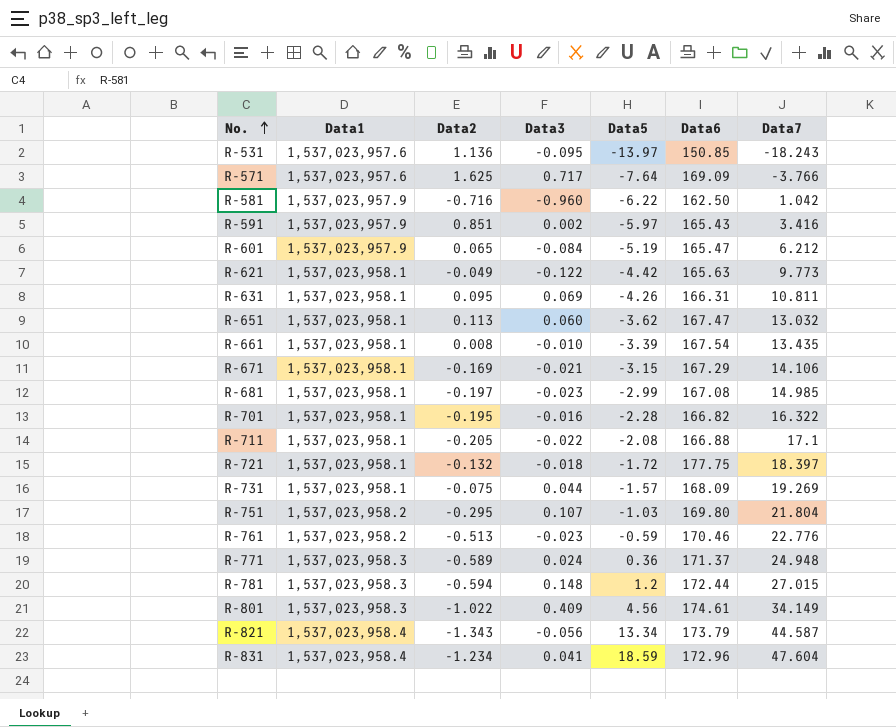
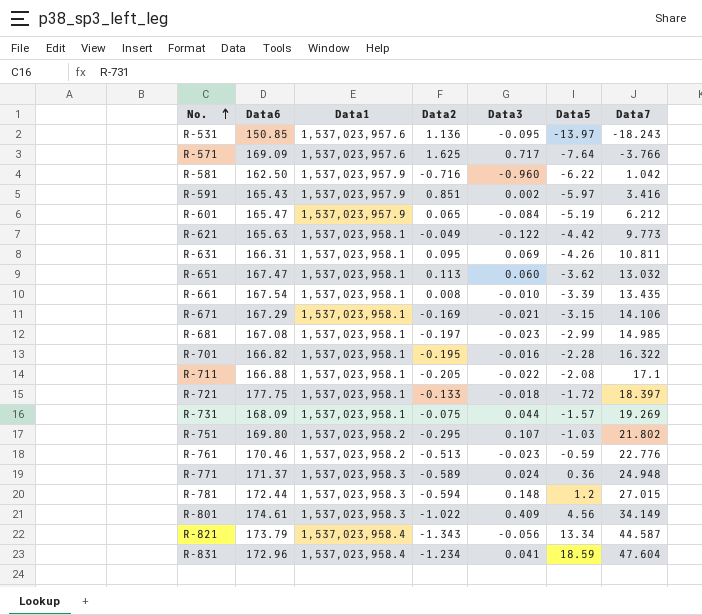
column Data6 | position: 6 -> 2
R-721 | Data2: -0.132 -> -0.133
R-751 | Data7: 21.804 -> 21.802

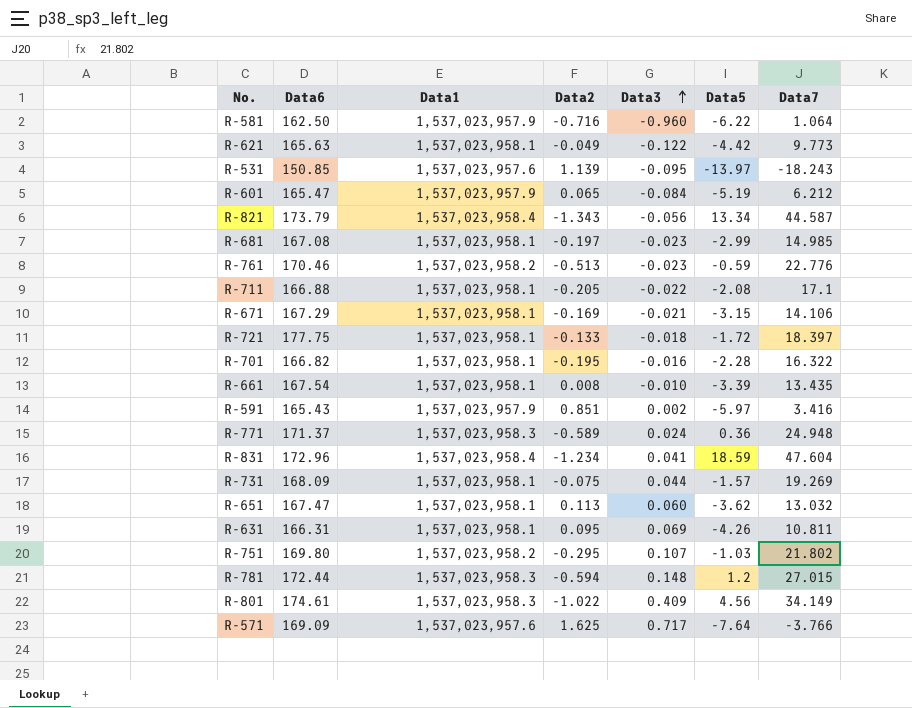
row order: No. ascending -> Data3 ascending
R-581 | Data7: 1.042 -> 1.064
R-531 | Data2: 1.136 -> 1.139

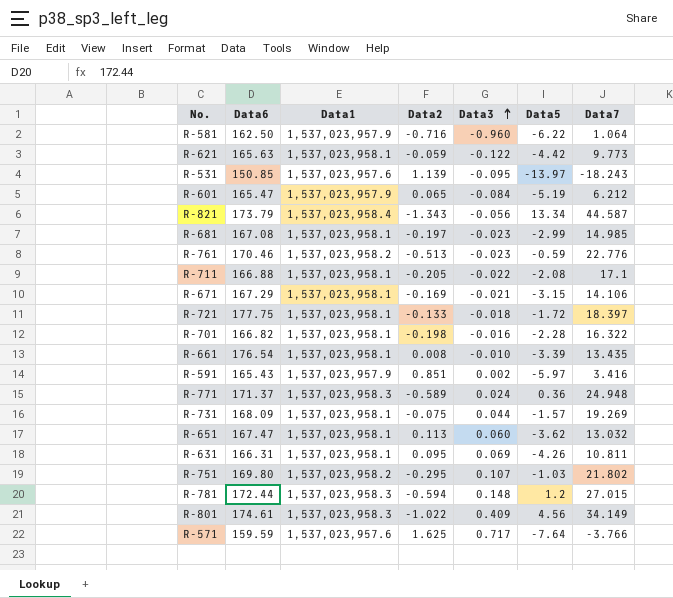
row R-831: 172.96 | 1,537,023,958.4 | -1.234 | 0.041 | 18.59 | 47.604 -> none
R-621 | Data2: -0.049 -> -0.059
R-701 | Data2: -0.195 -> -0.198
R-661 | Data6: 167.54 -> 176.54
R-571 | Data6: 169.09 -> 159.59

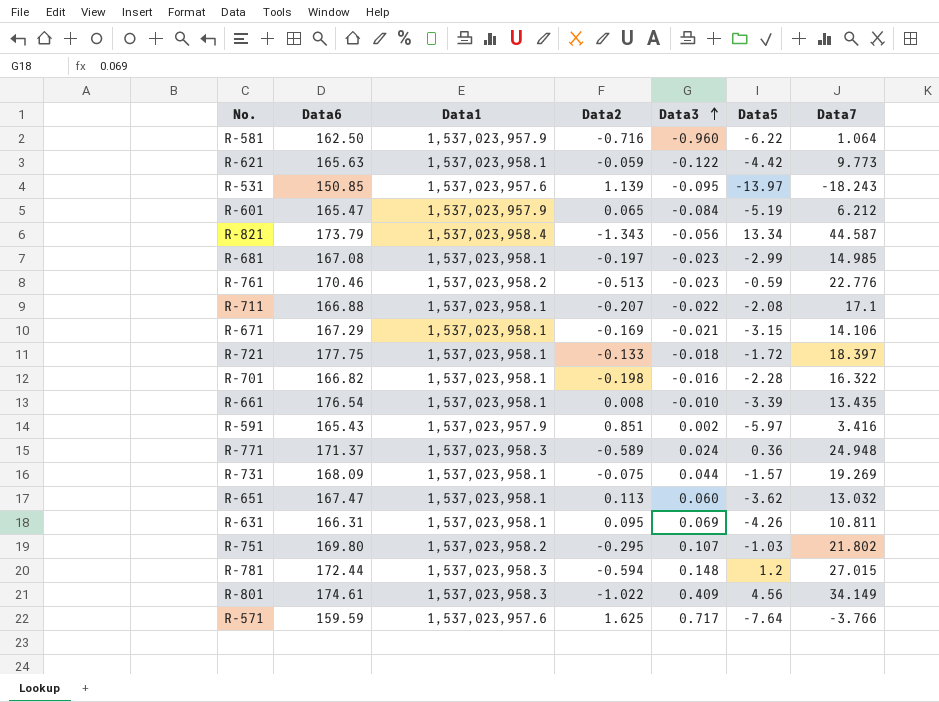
R-711 | Data2: -0.205 -> -0.207

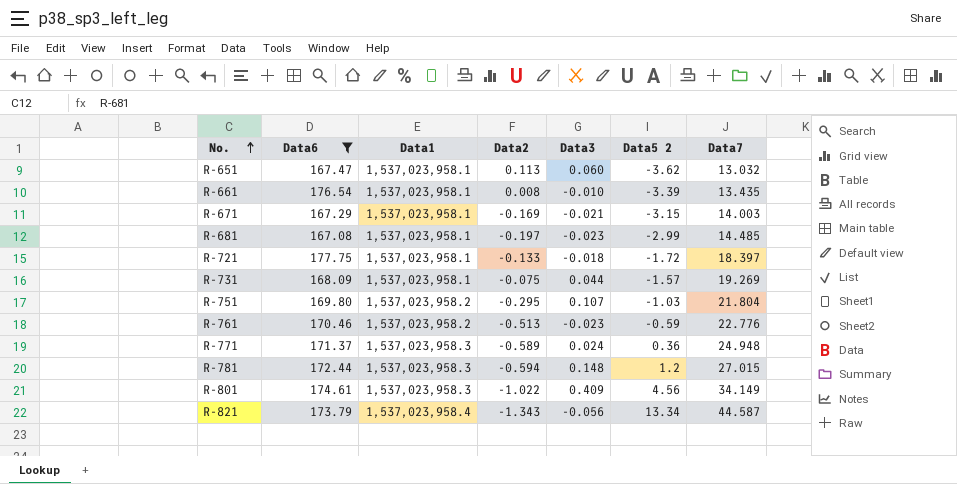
filter: none -> Data6 >= 167.08
row order: Data3 ascending -> No. ascending
column name: Data5 -> Data5 2
R-671 | Data7: 14.106 -> 14.003
R-681 | Data7: 14.985 -> 14.485
R-751 | Data7: 21.802 -> 21.804

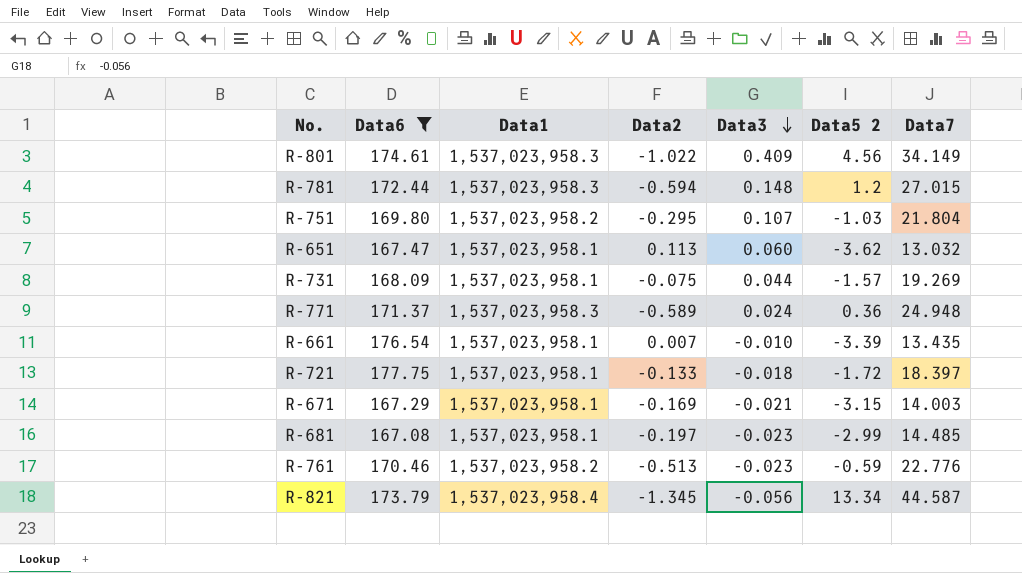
row order: No. ascending -> Data3 descending
R-661 | Data2: 0.008 -> 0.007
R-821 | Data2: -1.343 -> -1.345

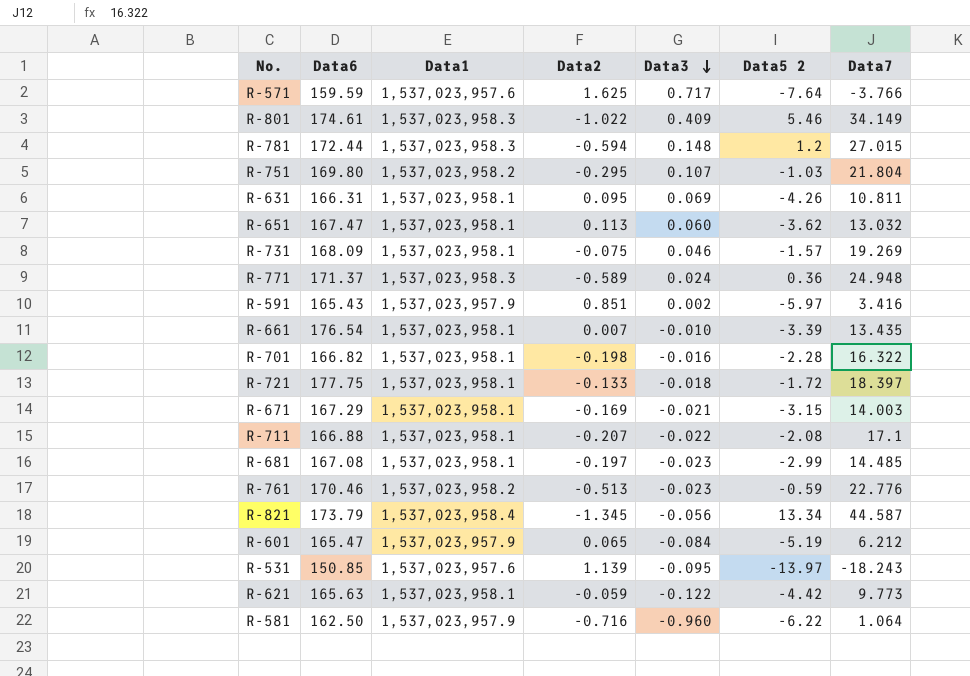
filter: Data6 >= 167.08 -> none
R-801 | Data5 2: 4.56 -> 5.46
R-731 | Data3: 0.044 -> 0.046

